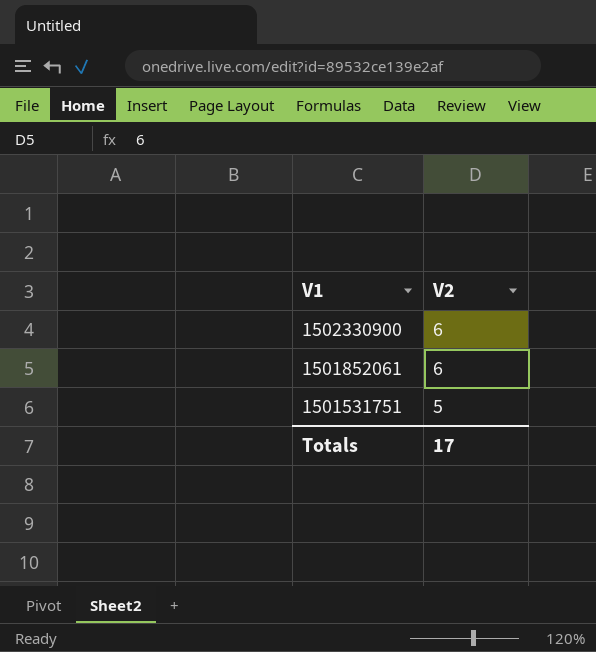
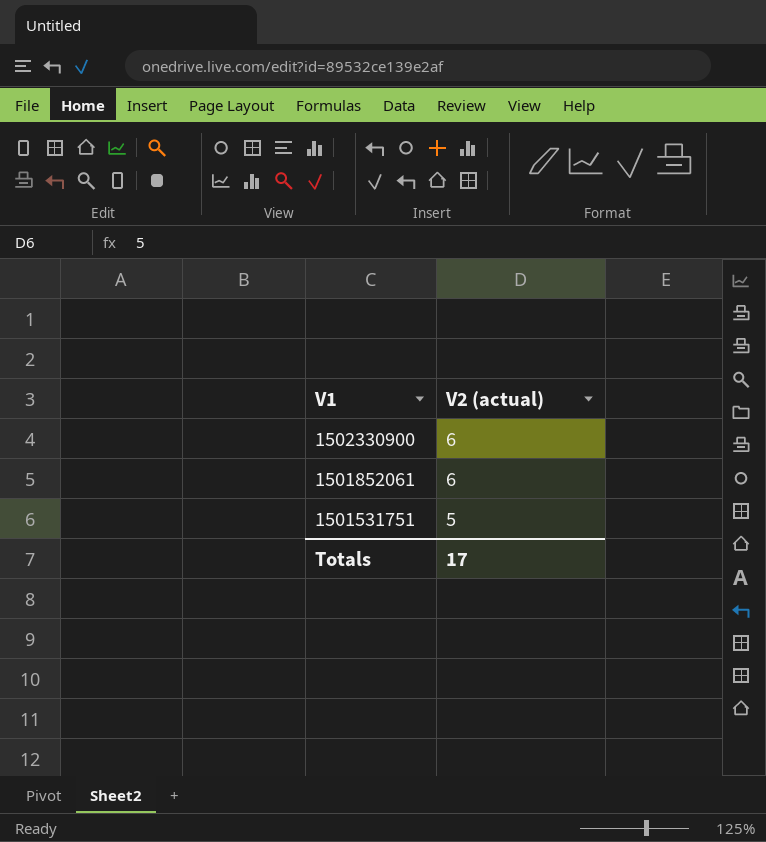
column name: V2 -> V2 (actual)

